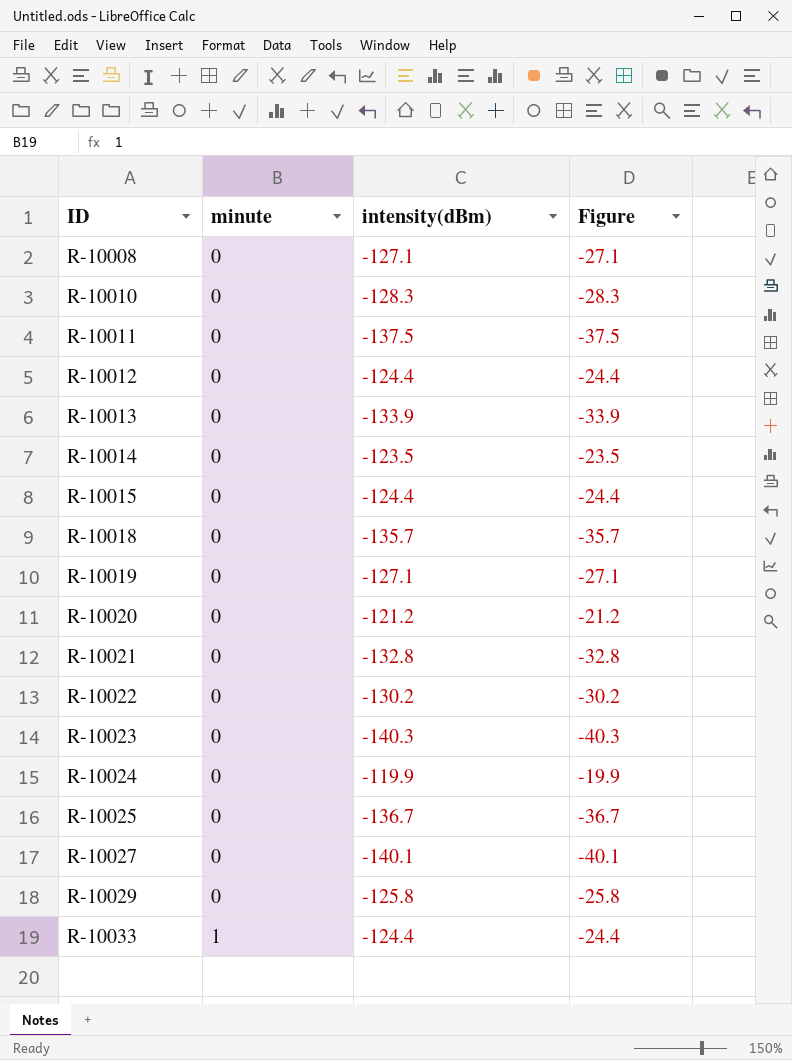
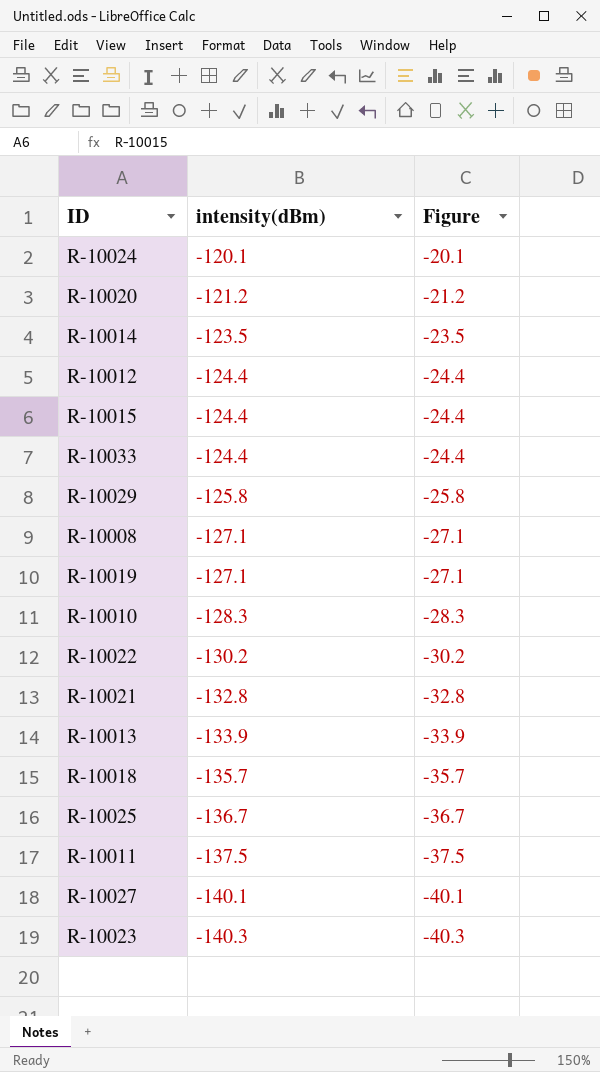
row order: ID ascending -> intensity(dBm) descending
column minute | position: 2 -> none
R-10024 | intensity(dBm): -119.9 -> -120.1
R-10024 | Figure: -19.9 -> -20.1

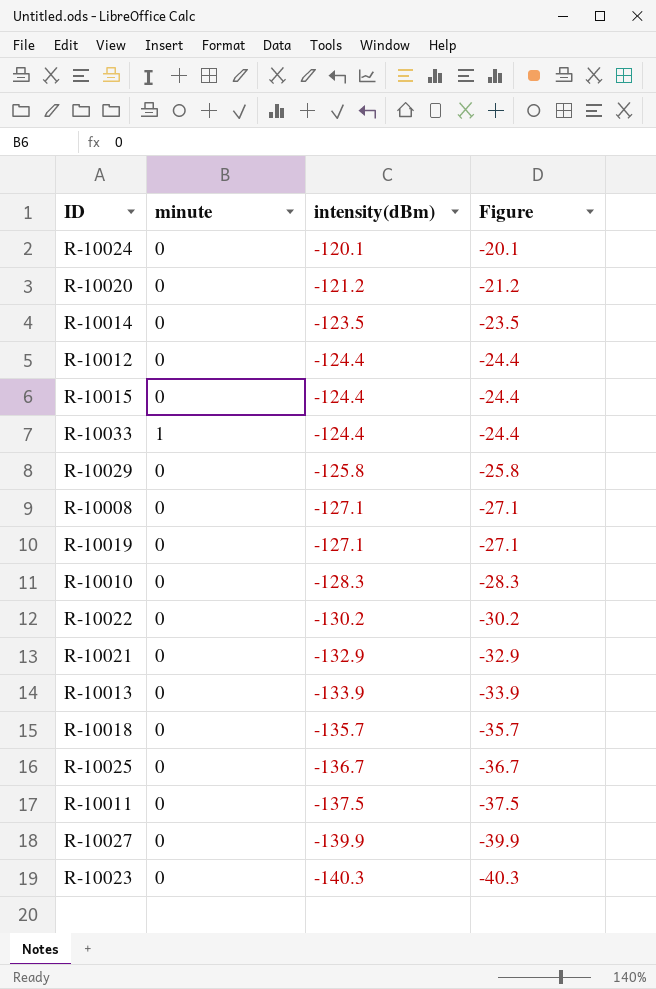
column minute | position: none -> 2
R-10021 | intensity(dBm): -132.8 -> -132.9
R-10021 | Figure: -32.8 -> -32.9
R-10027 | intensity(dBm): -140.1 -> -139.9
R-10027 | Figure: -40.1 -> -39.9

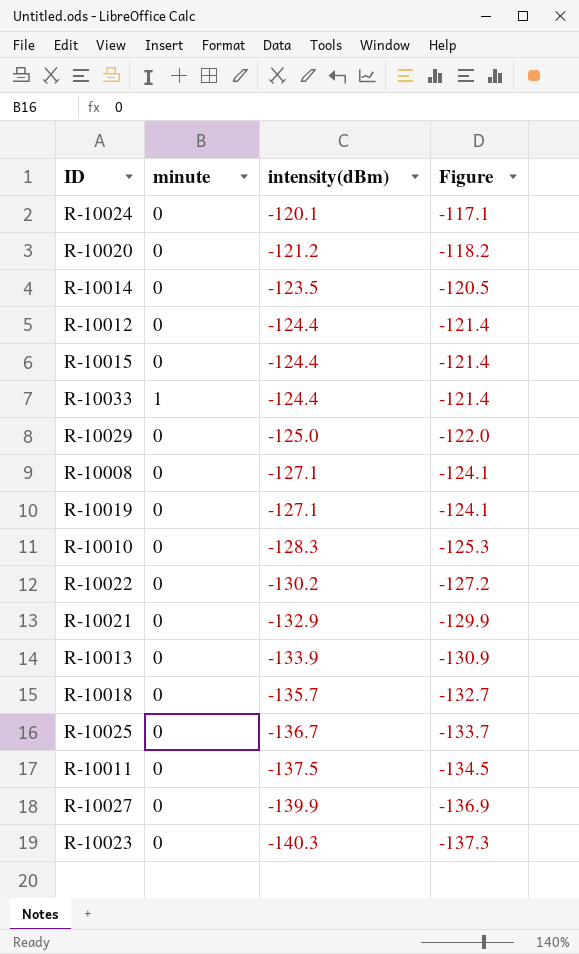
column Figure | formula: [intensity(dBm)] + 100 -> [intensity(dBm)] + 3
R-10029 | intensity(dBm): -125.8 -> -125.0

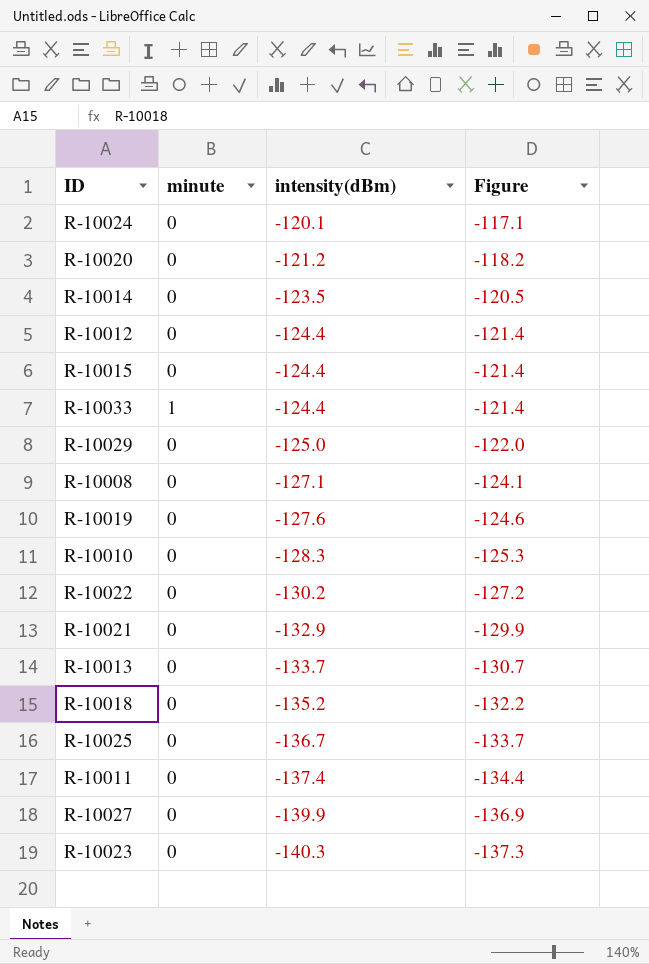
R-10019 | intensity(dBm): -127.1 -> -127.6
R-10019 | Figure: -124.1 -> -124.6
R-10013 | intensity(dBm): -133.9 -> -133.7
R-10013 | Figure: -130.9 -> -130.7
R-10018 | intensity(dBm): -135.7 -> -135.2
R-10018 | Figure: -132.7 -> -132.2
R-10011 | intensity(dBm): -137.5 -> -137.4
R-10011 | Figure: -134.5 -> -134.4

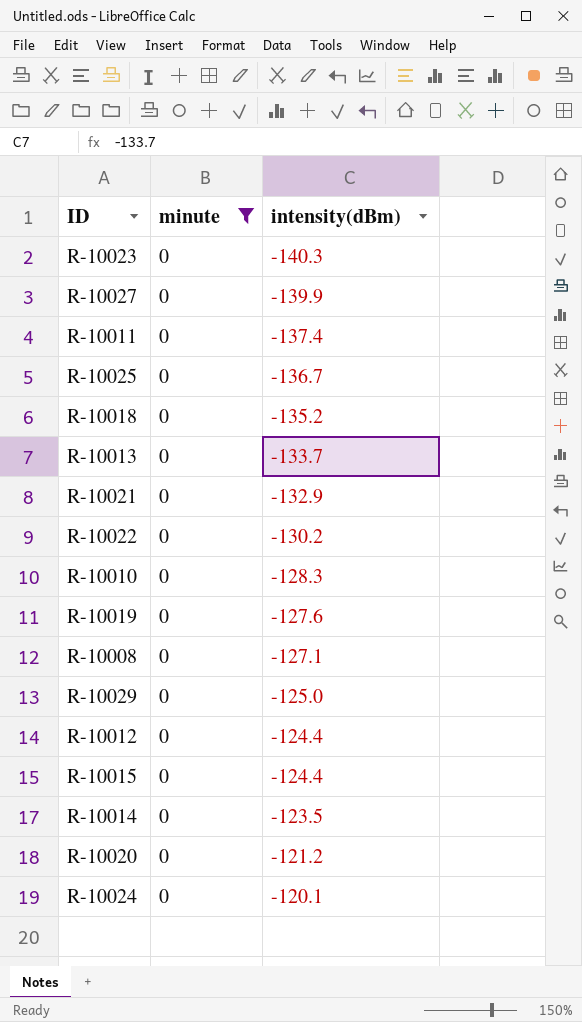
filter: none -> minute = 0
row order: intensity(dBm) descending -> intensity(dBm) ascending
column Figure | formula: [intensity(dBm)] + 3 -> none

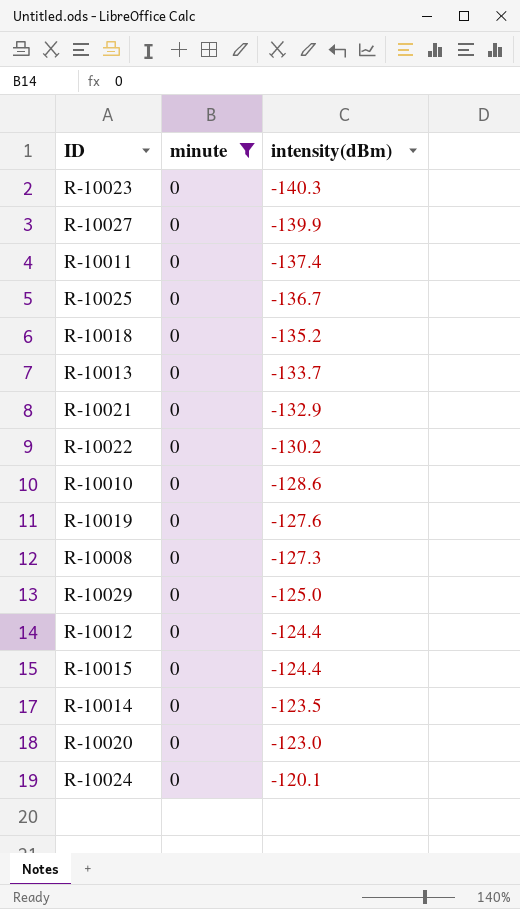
R-10010 | intensity(dBm): -128.3 -> -128.6
R-10008 | intensity(dBm): -127.1 -> -127.3
R-10020 | intensity(dBm): -121.2 -> -123.0

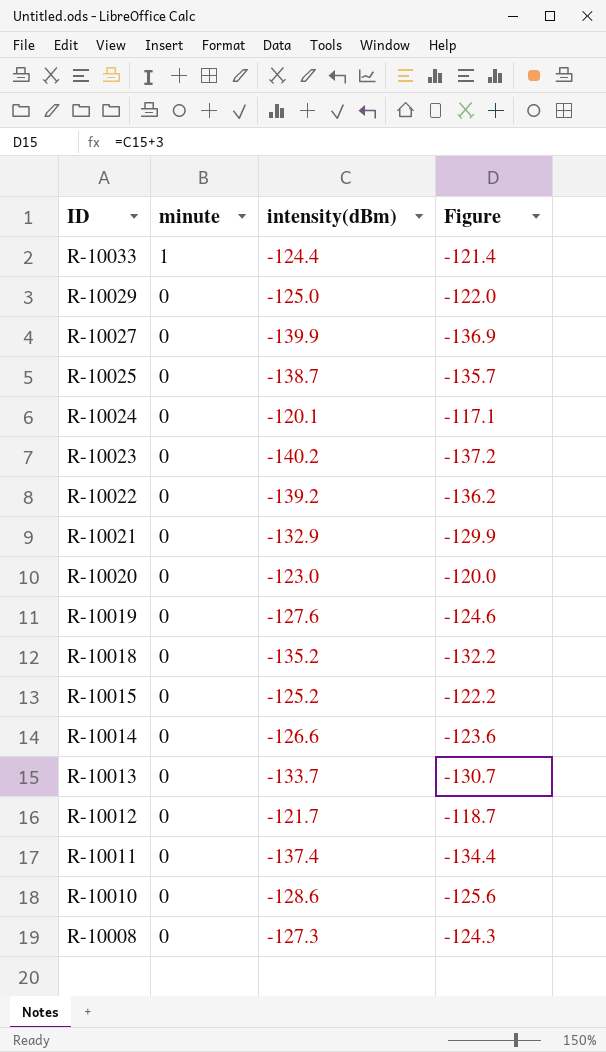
filter: minute = 0 -> none
row order: intensity(dBm) ascending -> ID descending
column Figure | formula: none -> [intensity(dBm)] + 3
R-10025 | intensity(dBm): -136.7 -> -138.7
R-10023 | intensity(dBm): -140.3 -> -140.2
R-10022 | intensity(dBm): -130.2 -> -139.2
R-10015 | intensity(dBm): -124.4 -> -125.2
R-10014 | intensity(dBm): -123.5 -> -126.6
R-10012 | intensity(dBm): -124.4 -> -121.7

